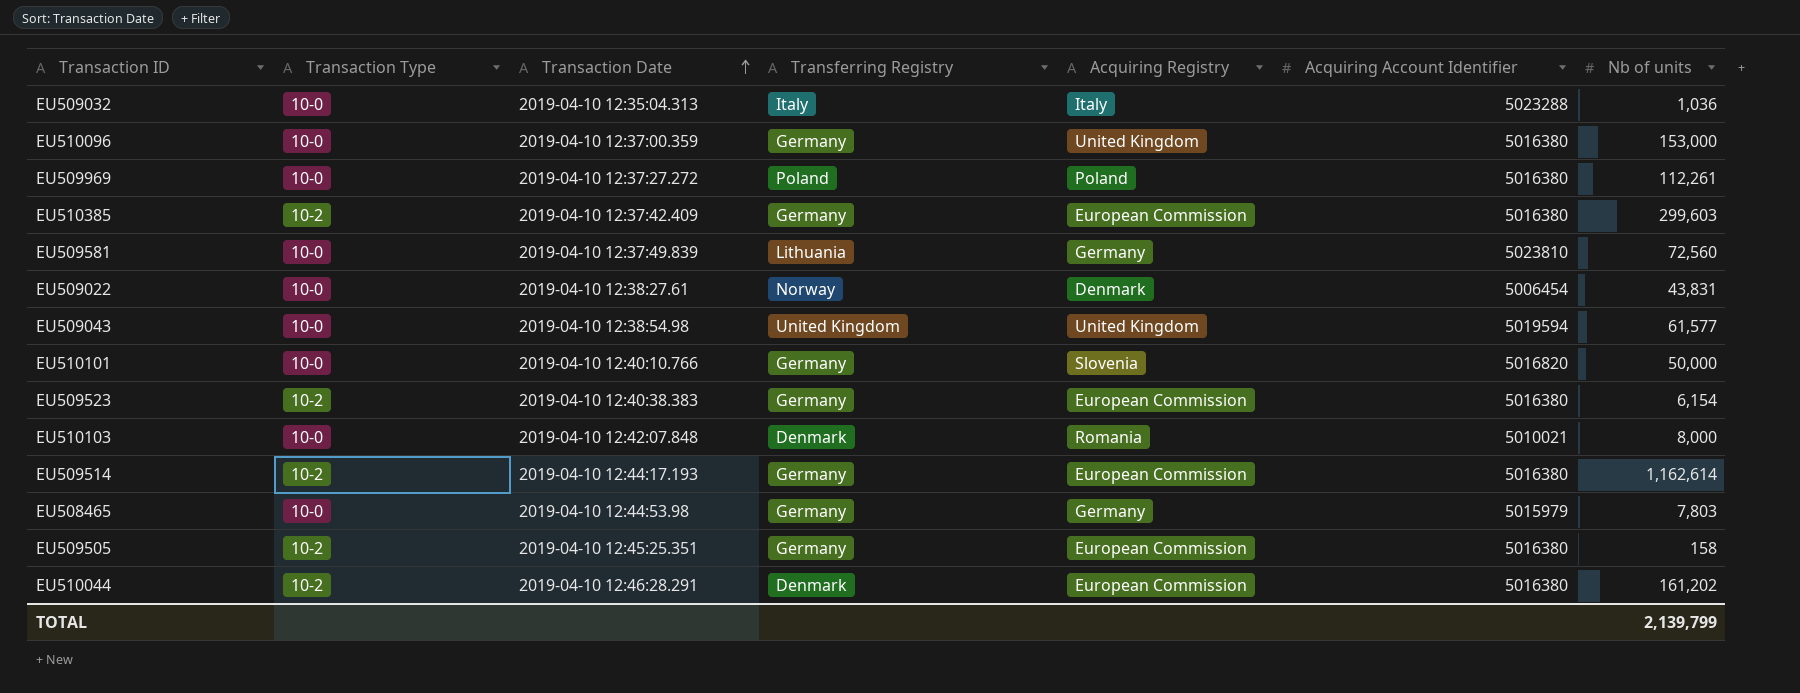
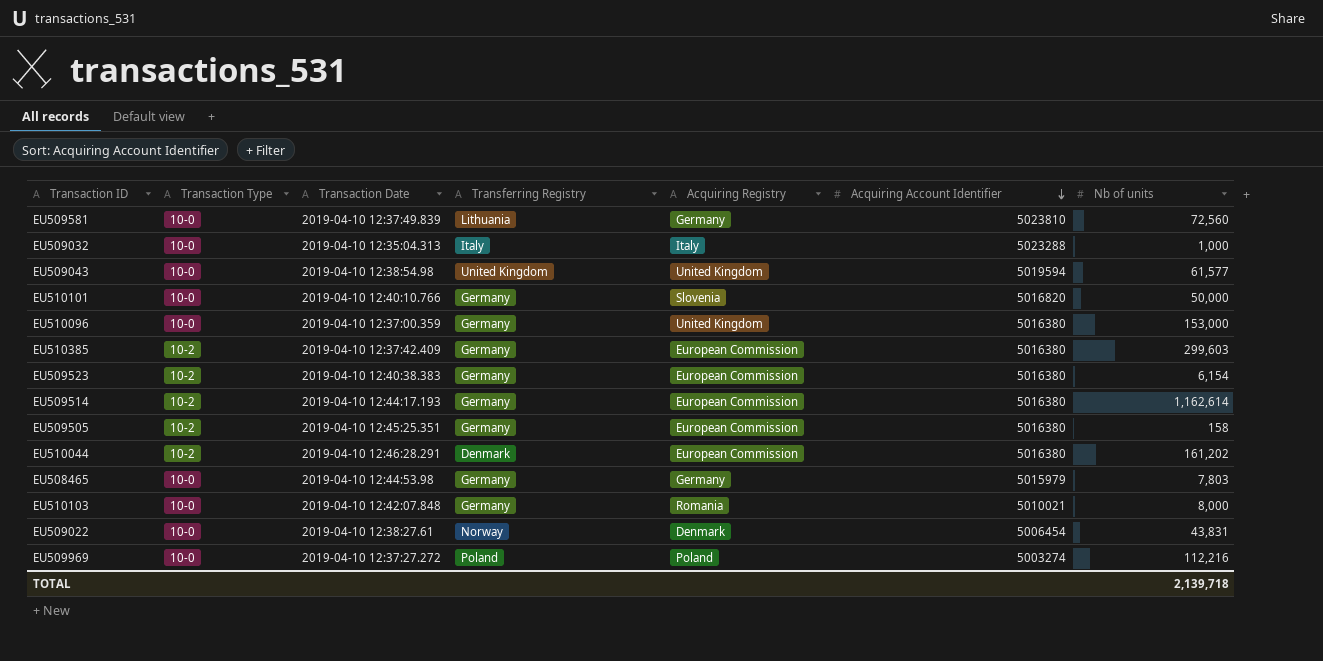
row order: Transaction Date ascending -> Acquiring Account Identifier descending
EU509032 | Nb of units: 1,036 -> 1,000
EU510103 | Transferring Registry: Denmark -> Germany
EU509969 | Acquiring Account Identifier: 5016380 -> 5003274
EU509969 | Nb of units: 112,261 -> 112,216
TOTAL | Nb of units: 2,139,799 -> 2,139,718

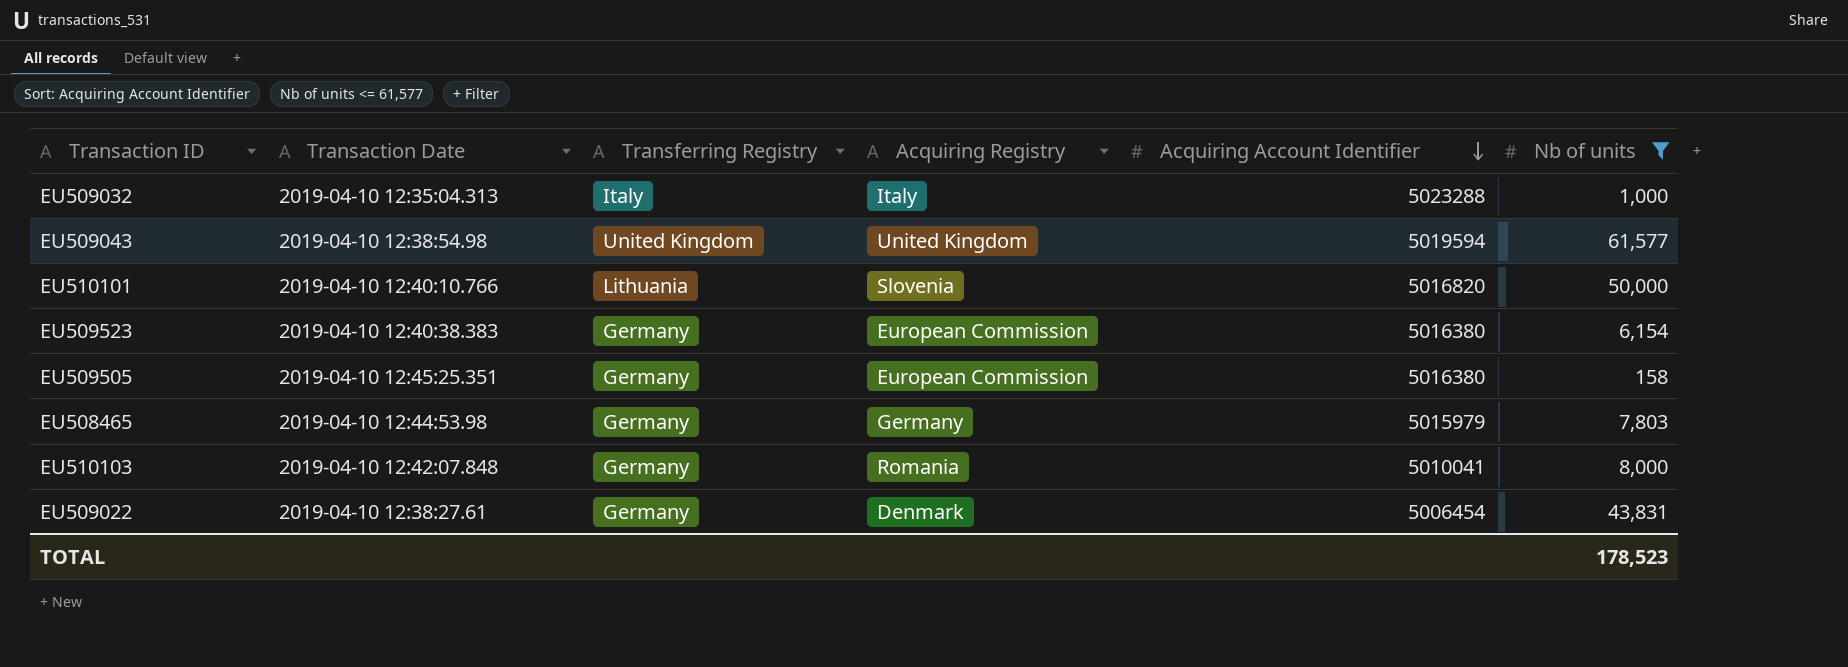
filter: none -> Nb of units <= 61,577
column Transaction Type | position: 2 -> none
EU510101 | Transferring Registry: Germany -> Lithuania
EU510103 | Acquiring Account Identifier: 5010021 -> 5010041
EU509022 | Transferring Registry: Norway -> Germany
TOTAL | Nb of units: 2,139,718 -> 178,523

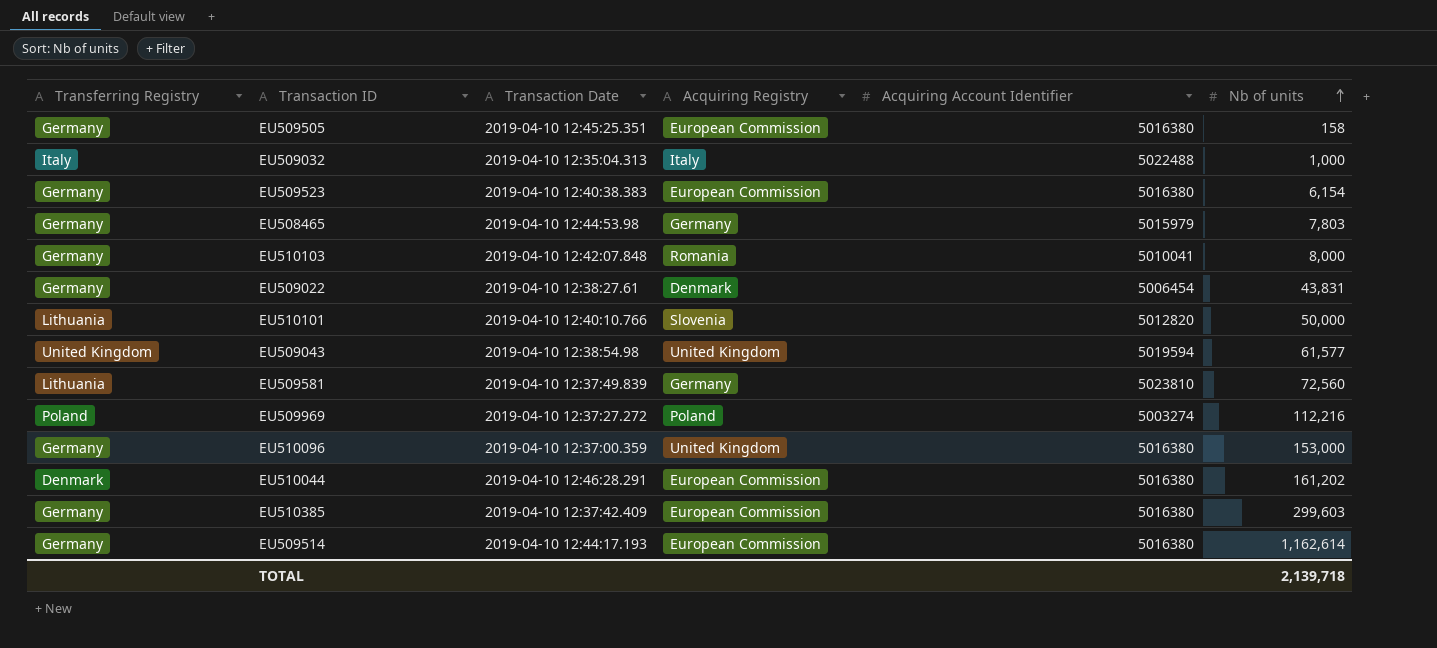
filter: Nb of units <= 61,577 -> none
row order: Acquiring Account Identifier descending -> Nb of units ascending
column Transferring Registry | position: 3 -> 1
EU509032 | Acquiring Account Identifier: 5023288 -> 5022488
EU510101 | Acquiring Account Identifier: 5016820 -> 5012820
TOTAL | Nb of units: 178,523 -> 2,139,718

